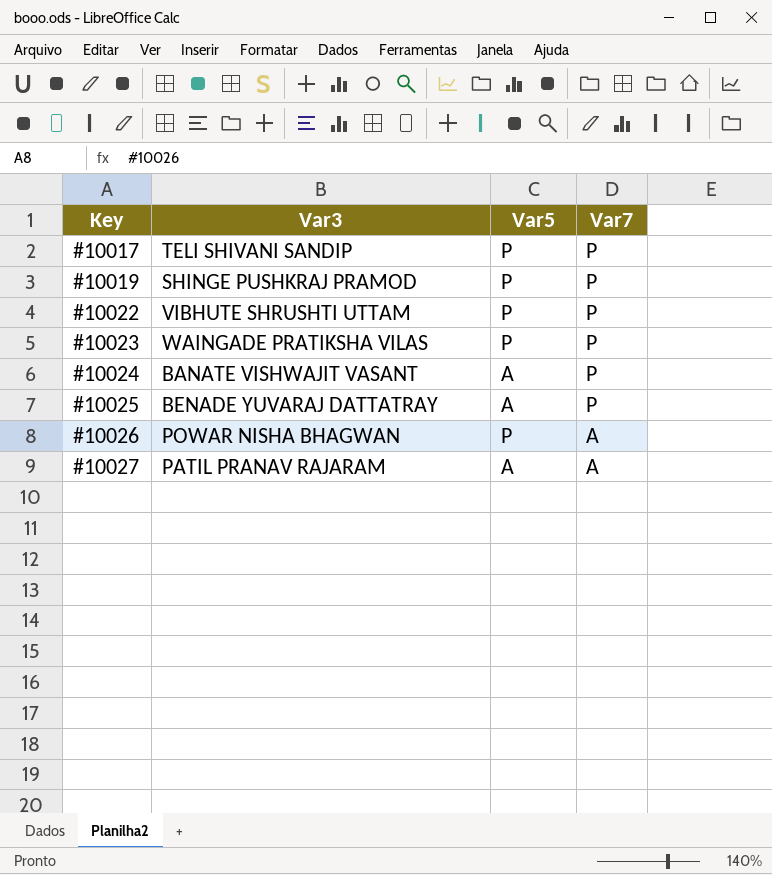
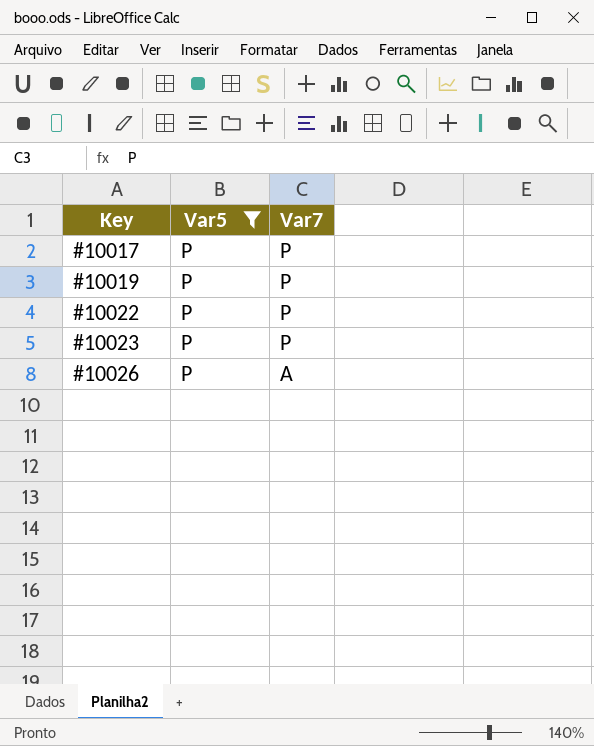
filter: none -> Var5 = P
column Var3 | position: 2 -> none

